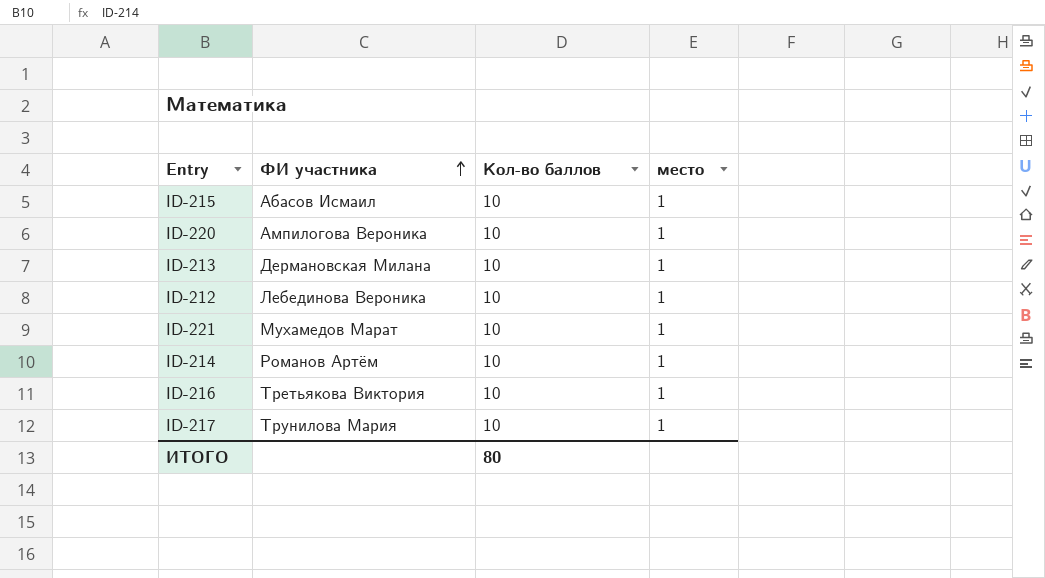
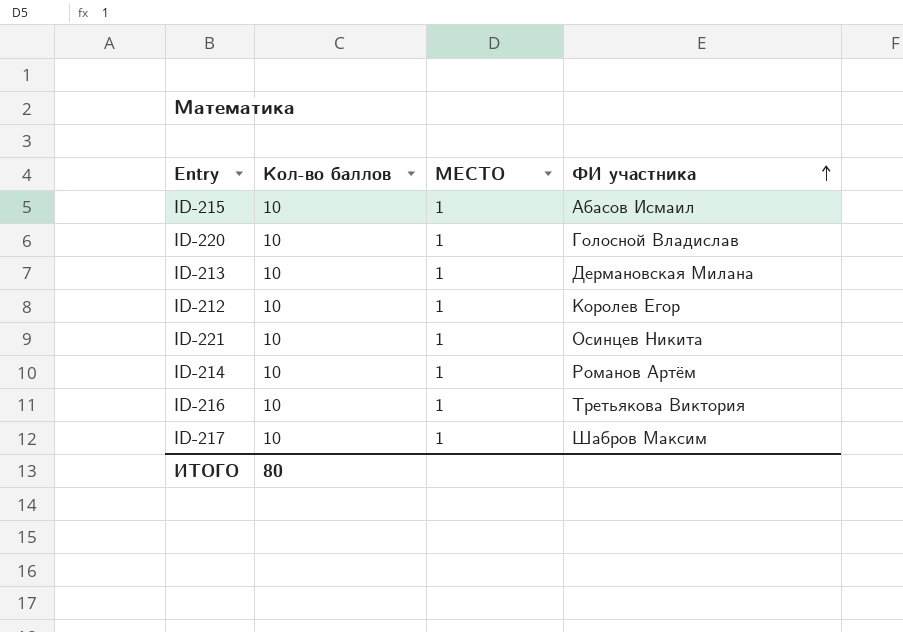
column name: место -> МЕСТО
column ФИ участника | position: 2 -> 4
ID-220 | ФИ участника: Ампилогова Вероника -> Голосной Владислав
ID-212 | ФИ участника: Лебединова Вероника -> Королев Егор
ID-221 | ФИ участника: Мухамедов Марат -> Осинцев Никита
ID-217 | ФИ участника: Трунилова Мария -> Шабров Максим

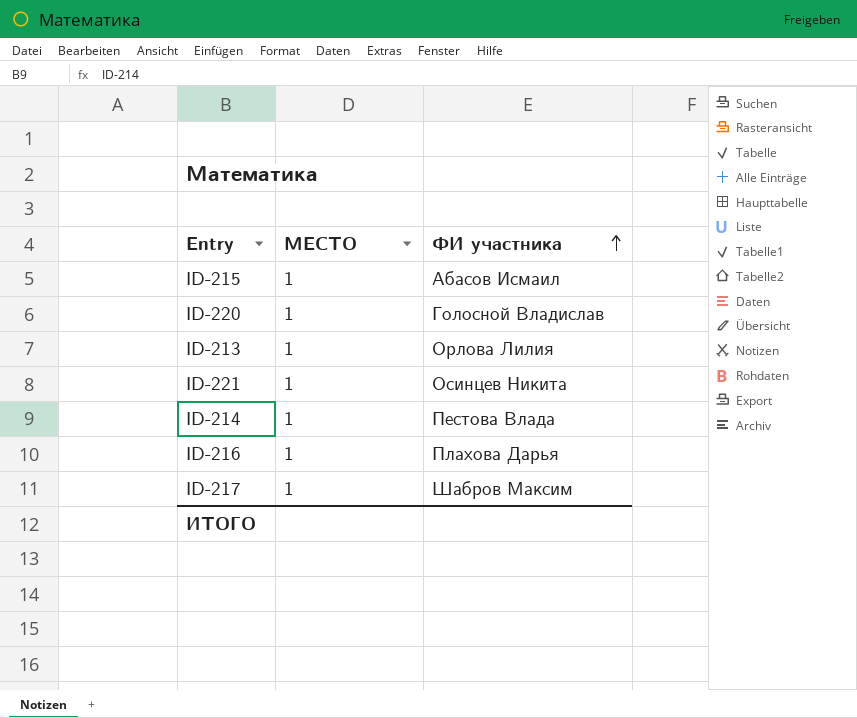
column Кол-во баллов | position: 2 -> none
row ID-212: 10 | 1 | Королев Егор -> none
ID-213 | ФИ участника: Дермановская Милана -> Орлова Лилия
ID-214 | ФИ участника: Романов Артём -> Пестова Влада
ID-216 | ФИ участника: Третьякова Виктория -> Плахова Дарья

